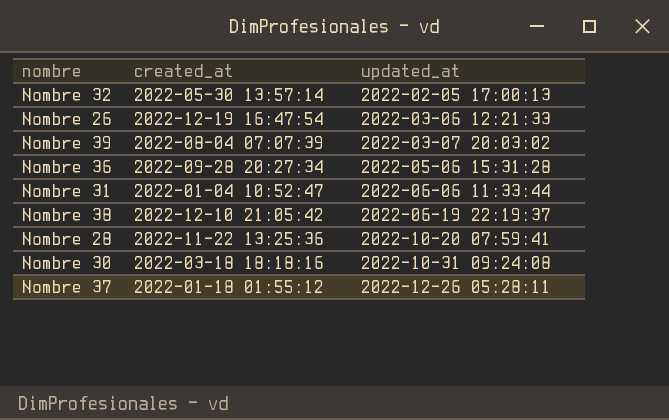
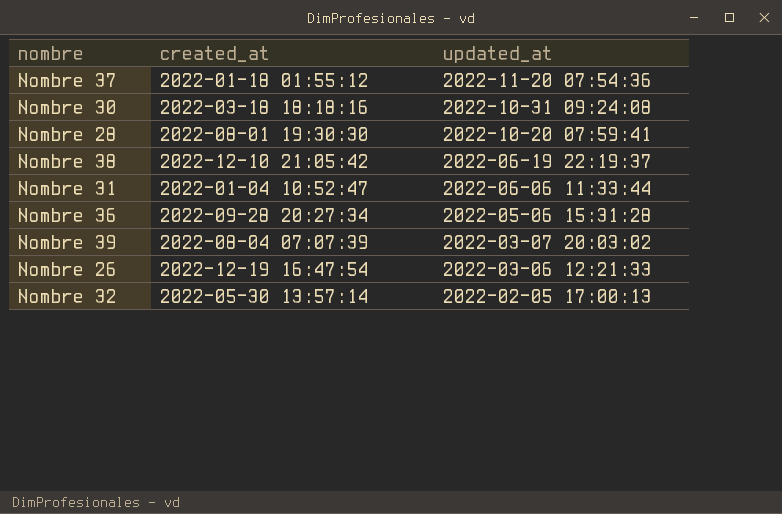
row order: updated_at ascending -> updated_at descending
Nombre 37 | updated_at: 2022-12-26 05:28:11 -> 2022-11-20 07:54:36
Nombre 28 | created_at: 2022-11-22 13:25:36 -> 2022-08-01 19:30:30

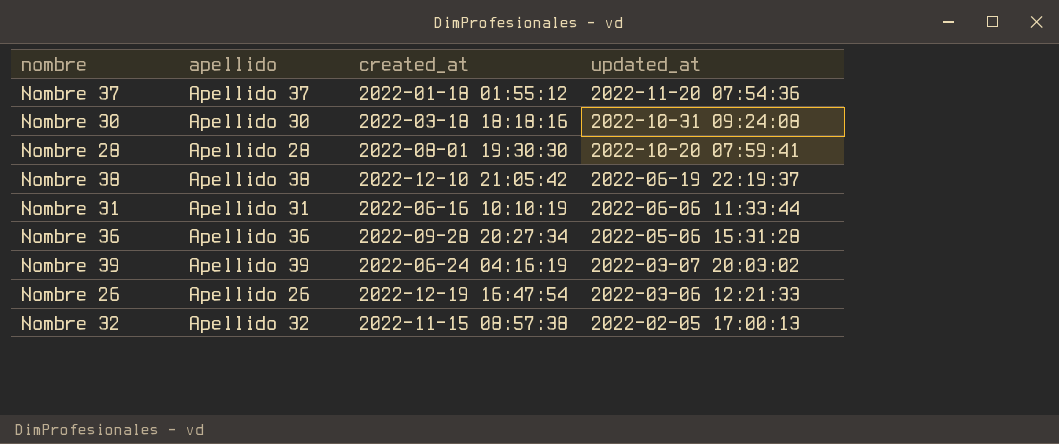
column apellido | position: none -> 2
Nombre 31 | created_at: 2022-01-04 10:52:47 -> 2022-06-16 10:10:19
Nombre 39 | created_at: 2022-08-04 07:07:39 -> 2022-06-24 04:16:19
Nombre 32 | created_at: 2022-05-30 13:57:14 -> 2022-11-15 08:57:38

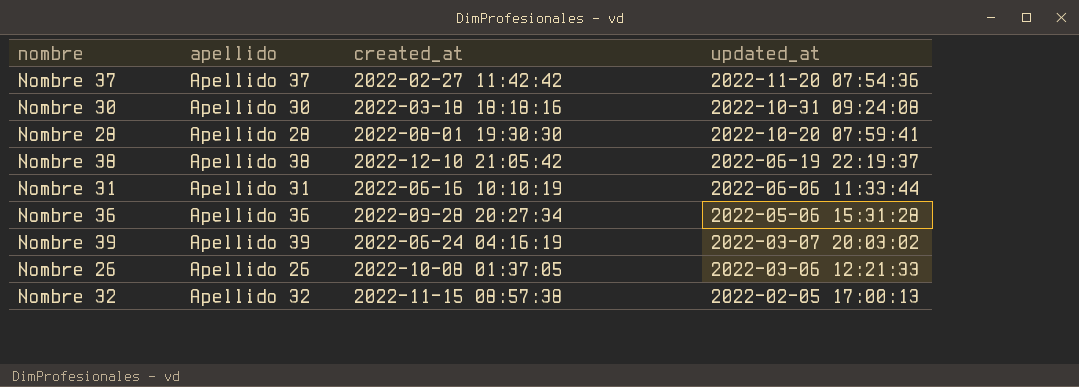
Nombre 37 | created_at: 2022-01-18 01:55:12 -> 2022-02-27 11:42:42
Nombre 26 | created_at: 2022-12-19 16:47:54 -> 2022-10-08 01:37:05

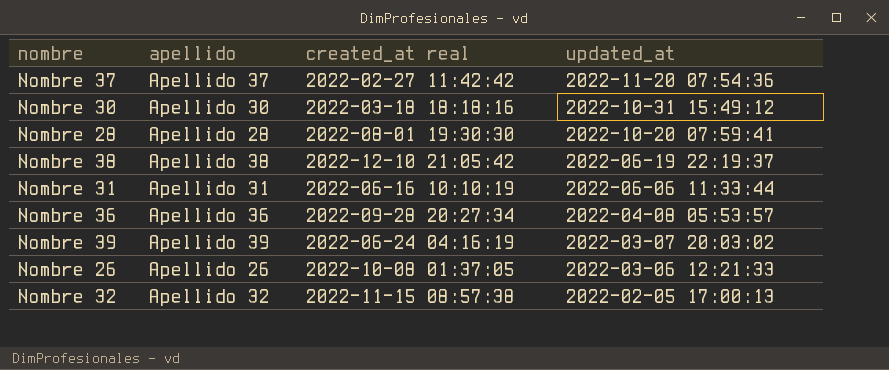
column name: created_at -> created_at real
Nombre 30 | updated_at: 2022-10-31 09:24:08 -> 2022-10-31 15:49:12
Nombre 36 | updated_at: 2022-05-06 15:31:28 -> 2022-04-08 05:53:57

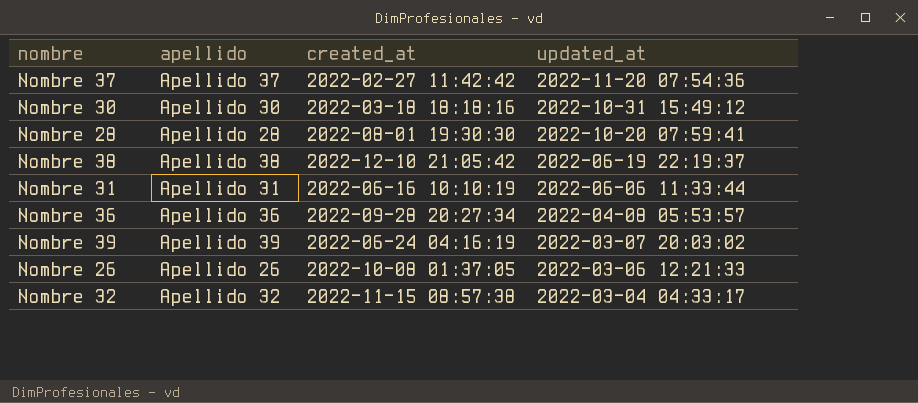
column name: created_at real -> created_at
Nombre 32 | updated_at: 2022-02-05 17:00:13 -> 2022-03-04 04:33:17

